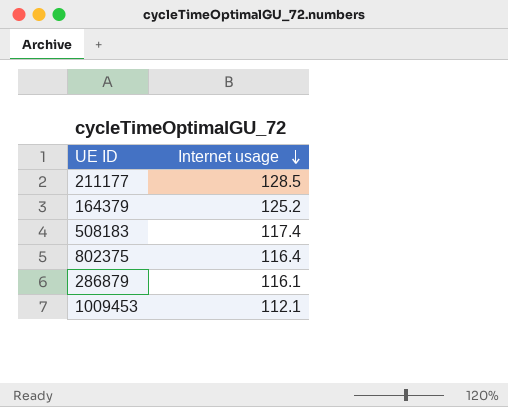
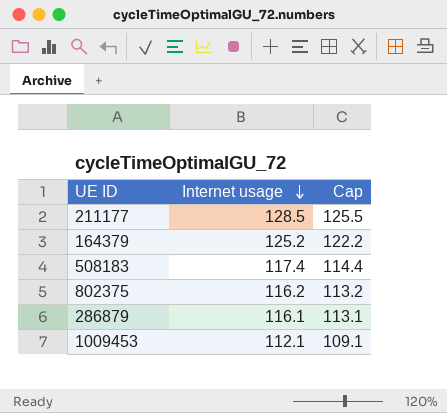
column Cap | formula: none -> [Internet usage] - 3
802375 | Internet usage: 116.4 -> 116.2

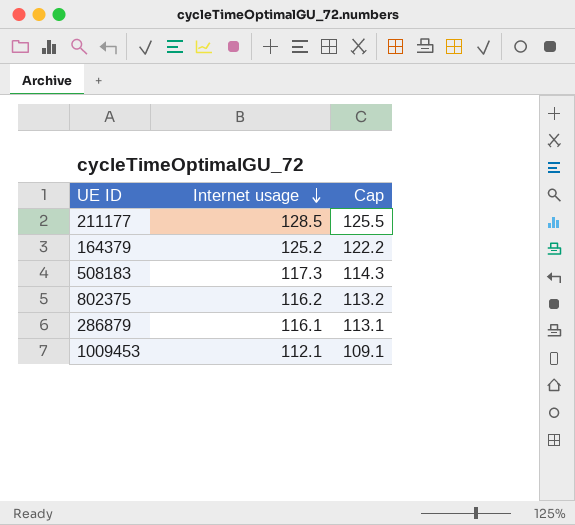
508183 | Internet usage: 117.4 -> 117.3
508183 | Cap: 114.4 -> 114.3

